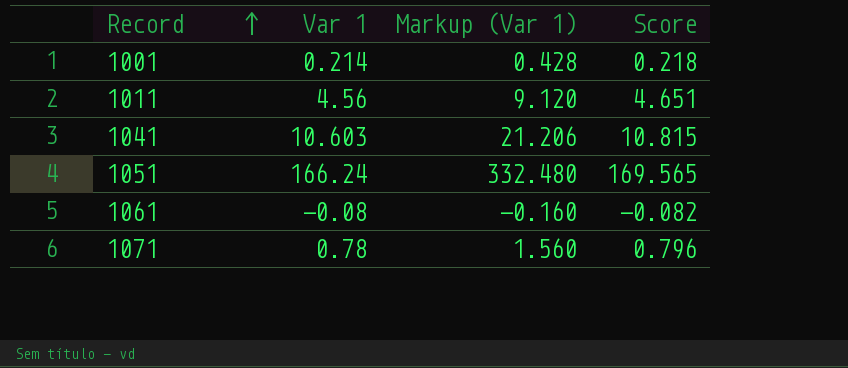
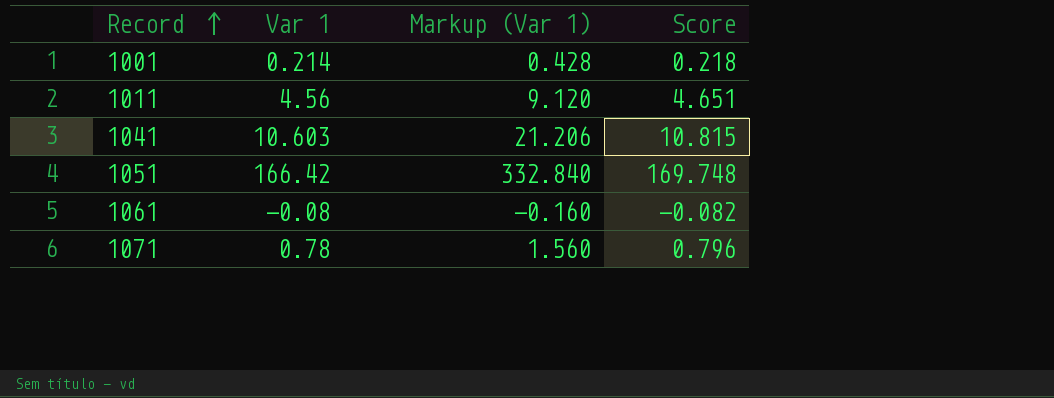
1051 | Var 1: 166.24 -> 166.42
1051 | Markup (Var 1): 332.480 -> 332.840
1051 | Score: 169.565 -> 169.748

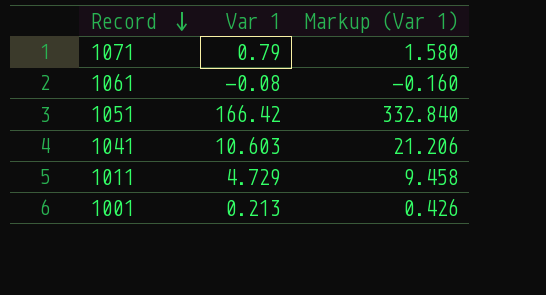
row order: Record ascending -> Record descending
column Score | formula: [Var 1] * 1.02 -> none
1071 | Var 1: 0.78 -> 0.79
1071 | Markup (Var 1): 1.560 -> 1.580
1011 | Var 1: 4.56 -> 4.729
1011 | Markup (Var 1): 9.120 -> 9.458
1001 | Var 1: 0.214 -> 0.213
1001 | Markup (Var 1): 0.428 -> 0.426

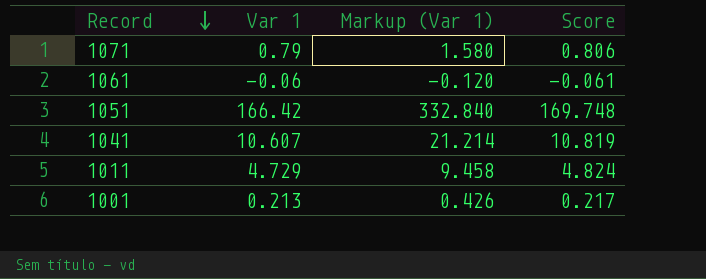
column Score | formula: none -> [Var 1] * 1.02
1061 | Var 1: -0.08 -> -0.06
1061 | Markup (Var 1): -0.160 -> -0.120
1041 | Var 1: 10.603 -> 10.607
1041 | Markup (Var 1): 21.206 -> 21.214

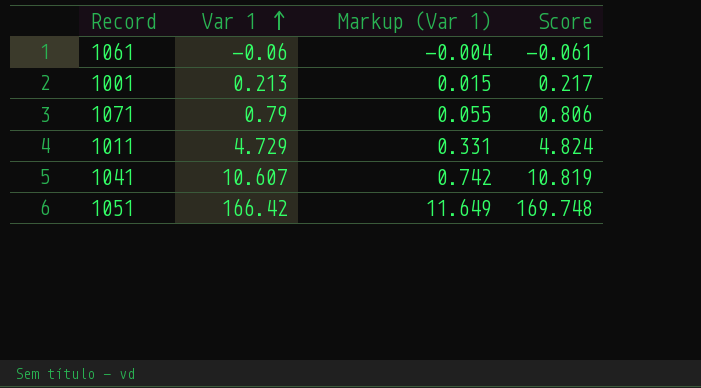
row order: Record descending -> Var 1 ascending
column Markup (Var 1) | formula: [Var 1] * 2 -> [Var 1] * 0.07

